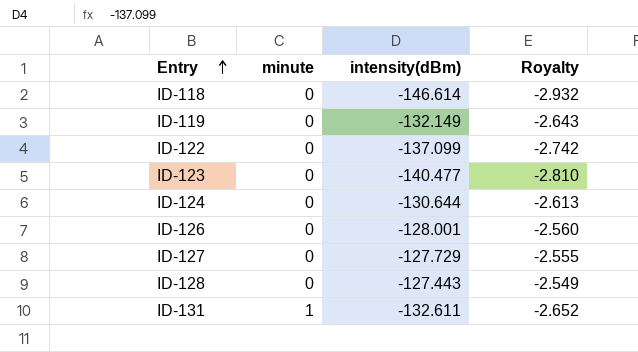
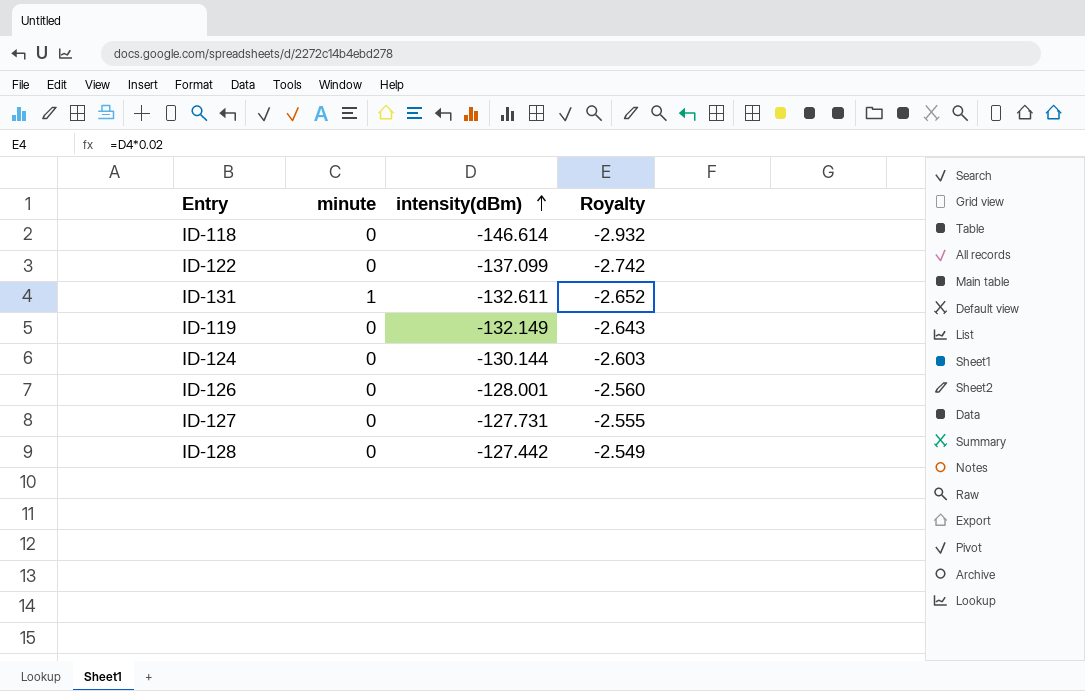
row order: Entry ascending -> intensity(dBm) ascending
row ID-123: 0 | -140.477 | -2.810 -> none
ID-124 | intensity(dBm): -130.644 -> -130.144
ID-124 | Royalty: -2.613 -> -2.603
ID-127 | intensity(dBm): -127.729 -> -127.731
ID-128 | intensity(dBm): -127.443 -> -127.442

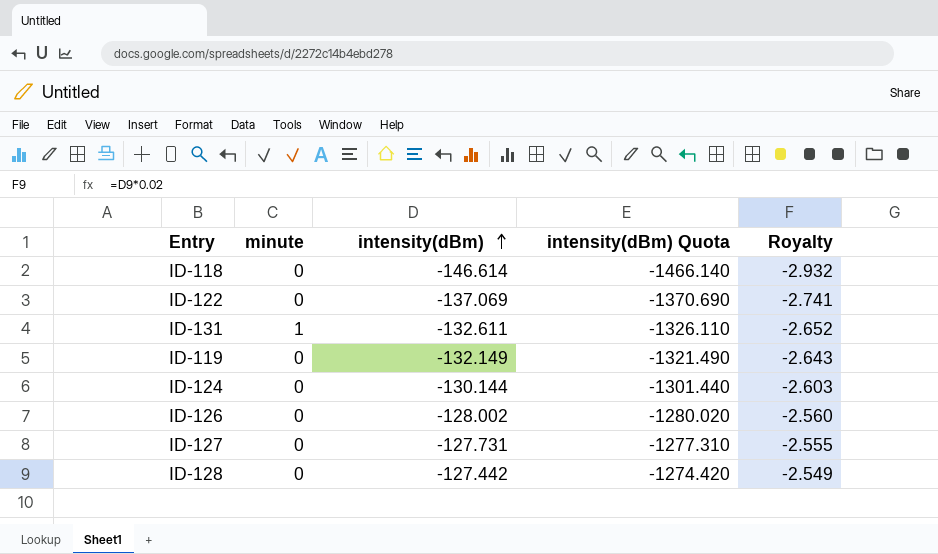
column intensity(dBm) Quota | formula: none -> [intensity(dBm)] * 10
ID-122 | intensity(dBm): -137.099 -> -137.069
ID-122 | Royalty: -2.742 -> -2.741
ID-126 | intensity(dBm): -128.001 -> -128.002

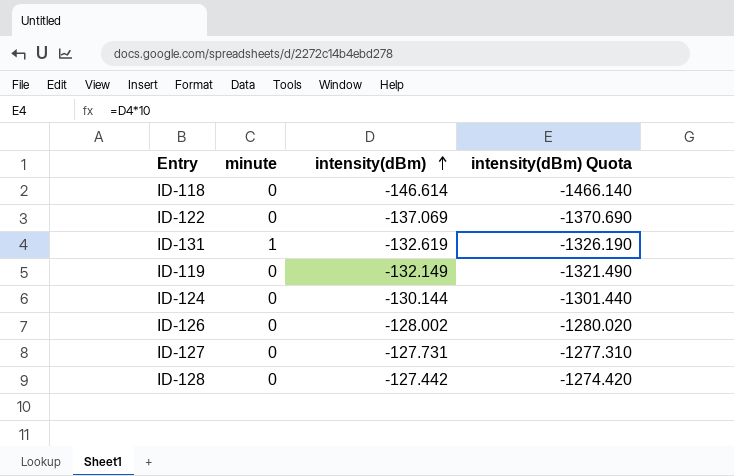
column Royalty | formula: [intensity(dBm)] * 0.02 -> none
ID-131 | intensity(dBm): -132.611 -> -132.619
ID-131 | intensity(dBm) Quota: -1326.110 -> -1326.190

